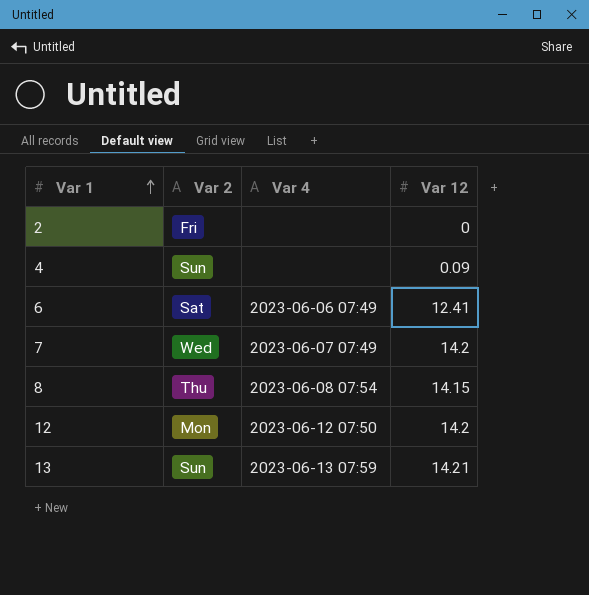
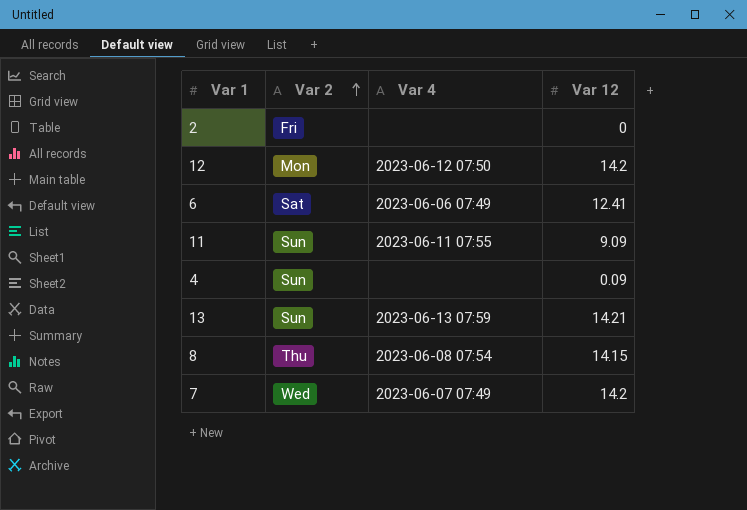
row order: Var 1 ascending -> Var 2 ascending
row 11: none -> Sun | 2023-06-11 07:55 | 9.09

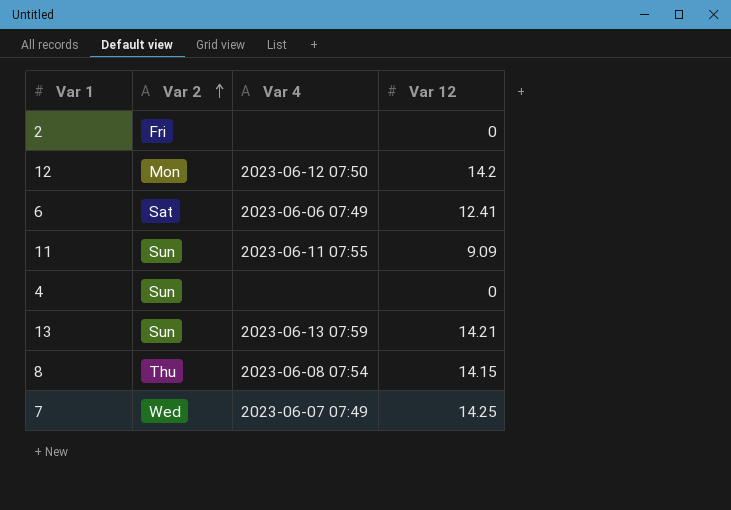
4 | Var 12: 0.09 -> 0
7 | Var 12: 14.2 -> 14.25

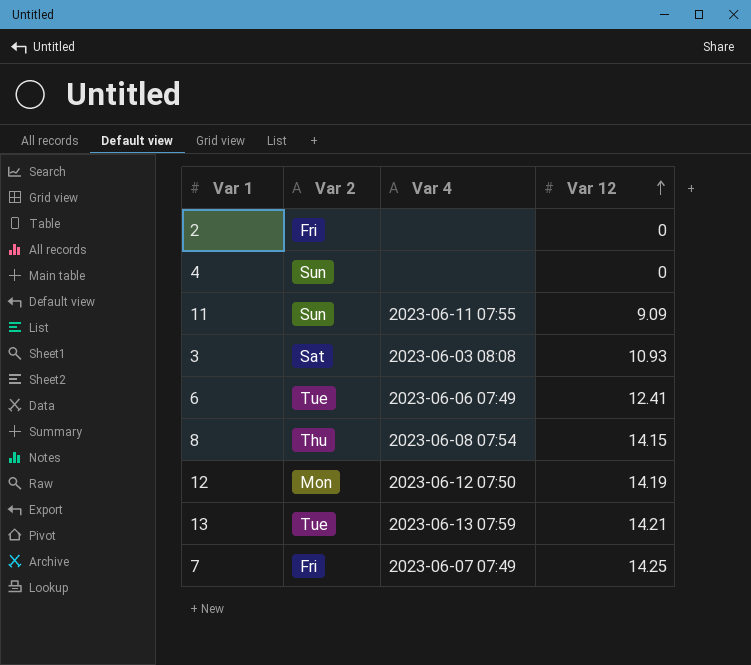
row order: Var 2 ascending -> Var 12 ascending
row 3: none -> Sat | 2023-06-03 08:08 | 10.93
6 | Var 2: Sat -> Tue
12 | Var 12: 14.2 -> 14.19
13 | Var 2: Sun -> Tue
7 | Var 2: Wed -> Fri

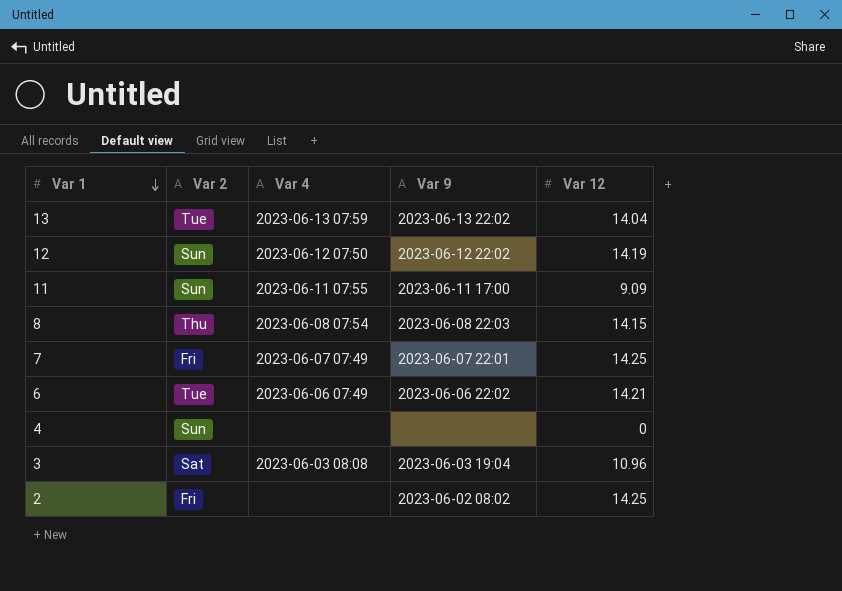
row order: Var 12 ascending -> Var 1 descending
column Var 9 | position: none -> 4
13 | Var 12: 14.21 -> 14.04
12 | Var 2: Mon -> Sun
6 | Var 12: 12.41 -> 14.21
3 | Var 12: 10.93 -> 10.96
2 | Var 12: 0 -> 14.25

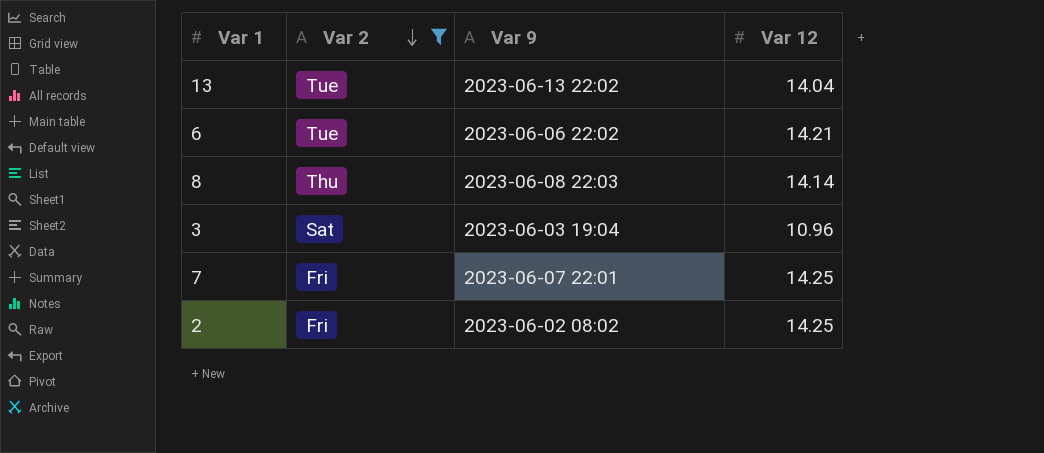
filter: none -> Var 2 != Sun
row order: Var 1 descending -> Var 2 descending
column Var 4 | position: 3 -> none
8 | Var 12: 14.15 -> 14.14

